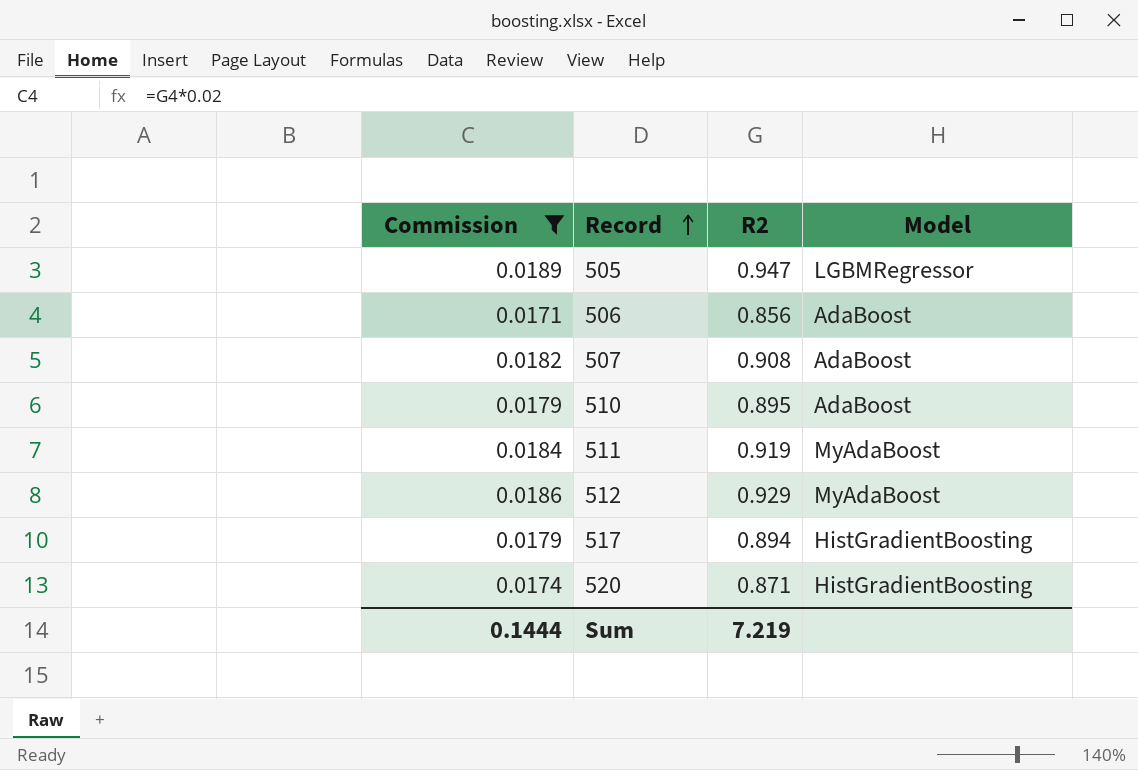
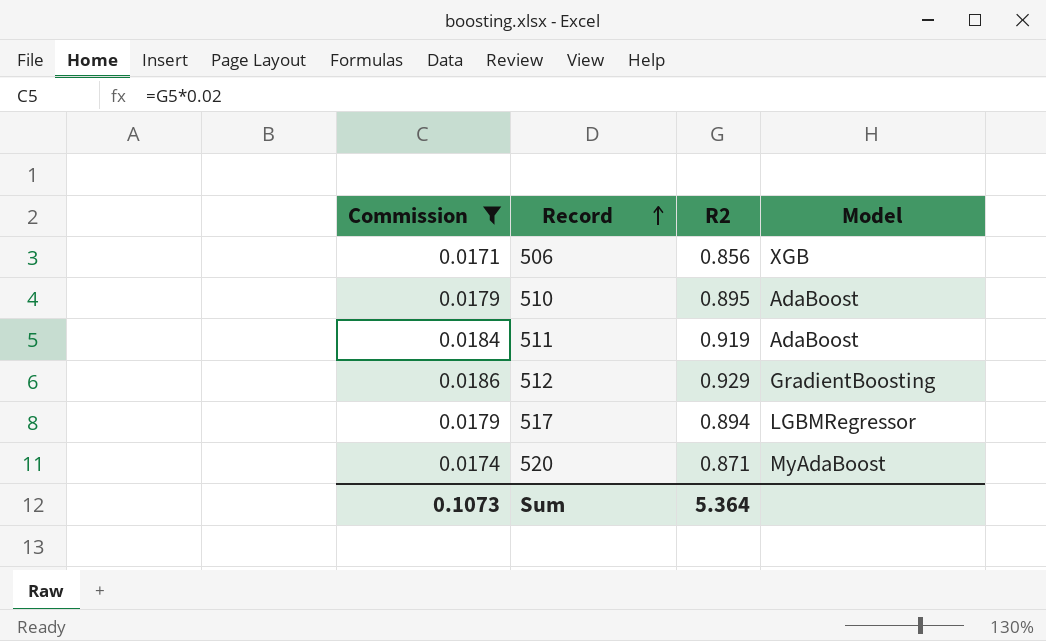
row 505: 0.0189 | 0.947 | LGBMRegressor -> none
row 507: 0.0182 | 0.908 | AdaBoost -> none
506 | Model: AdaBoost -> XGB
511 | Model: MyAdaBoost -> AdaBoost
512 | Model: MyAdaBoost -> GradientBoosting
517 | Model: HistGradientBoosting -> LGBMRegressor
520 | Model: HistGradientBoosting -> MyAdaBoost
Sum | Commission: 0.1444 -> 0.1073
Sum | R2: 7.219 -> 5.364

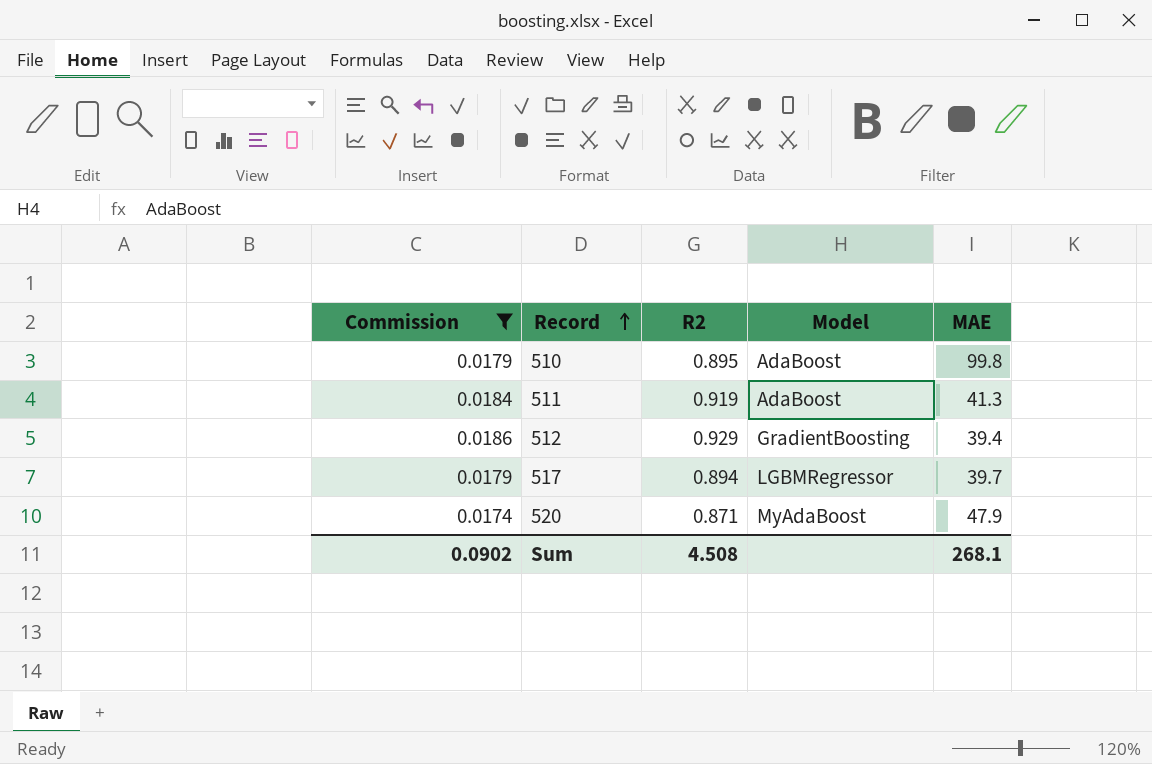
column MAE | position: none -> 5
row 506: 0.0171 | 0.856 | XGB -> none
Sum | Commission: 0.1073 -> 0.0902
Sum | R2: 5.364 -> 4.508

